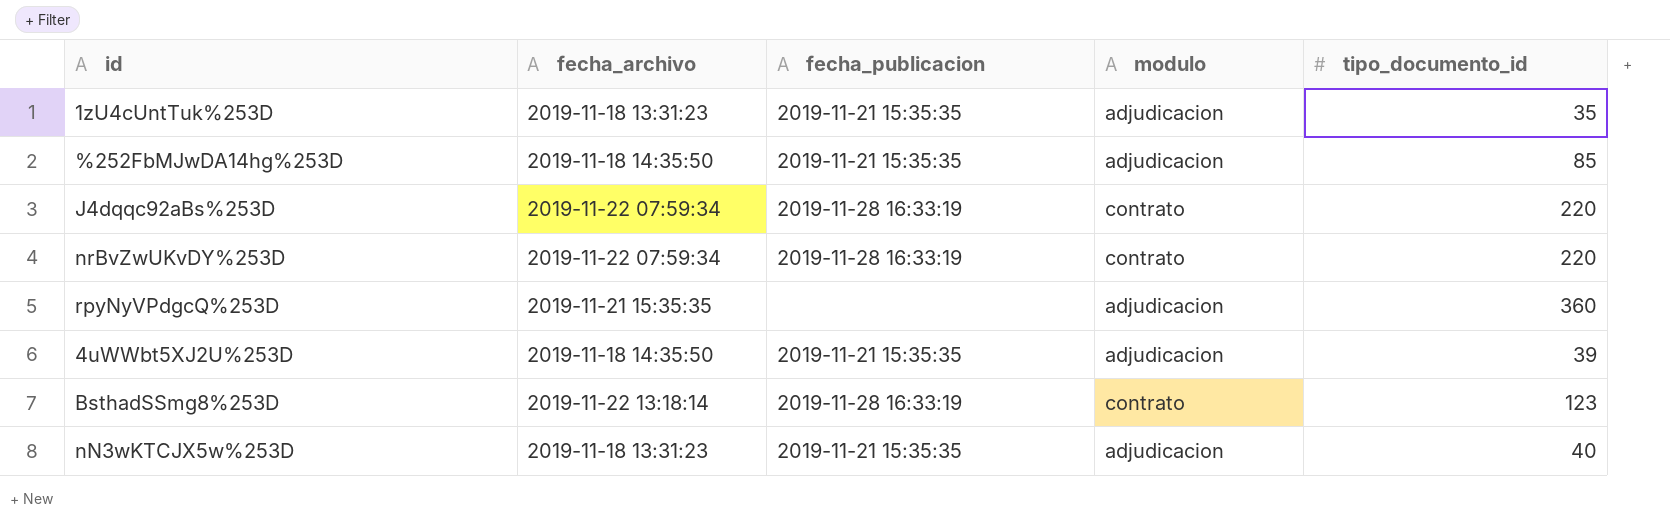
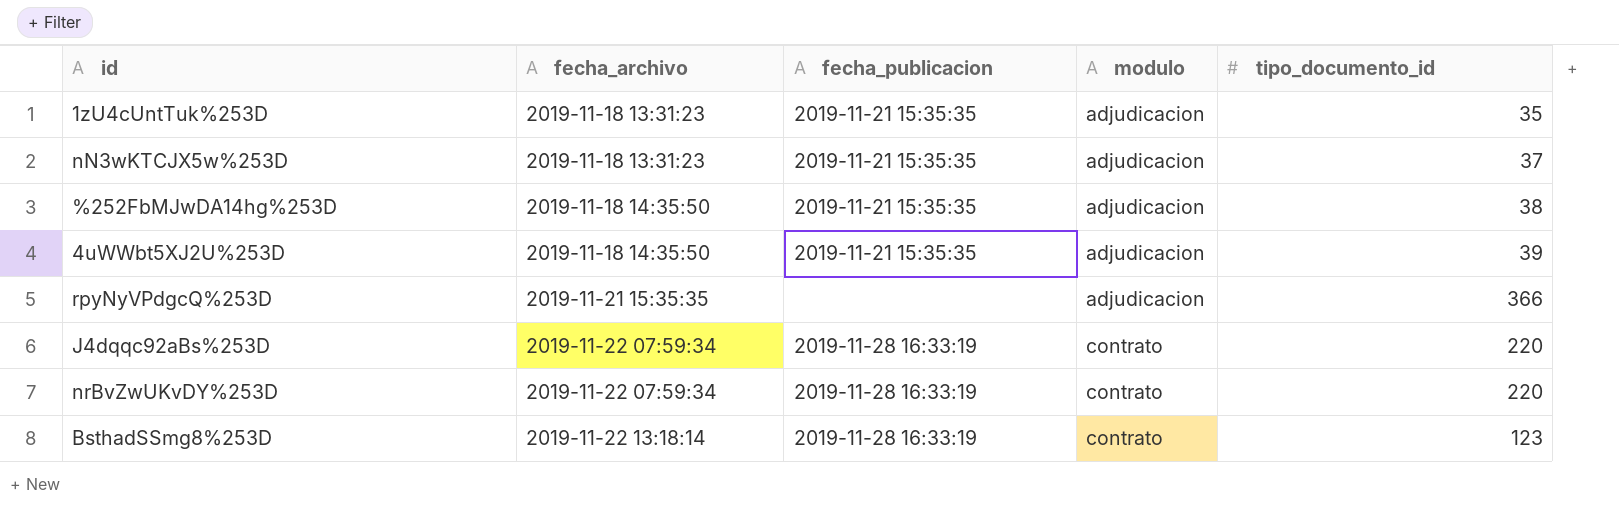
row order: none -> fecha_archivo ascending
nN3wKTCJX5w%253D | tipo_documento_id: 40 -> 37
%252FbMJwDA14hg%253D | tipo_documento_id: 85 -> 38
rpyNyVPdgcQ%253D | tipo_documento_id: 360 -> 366

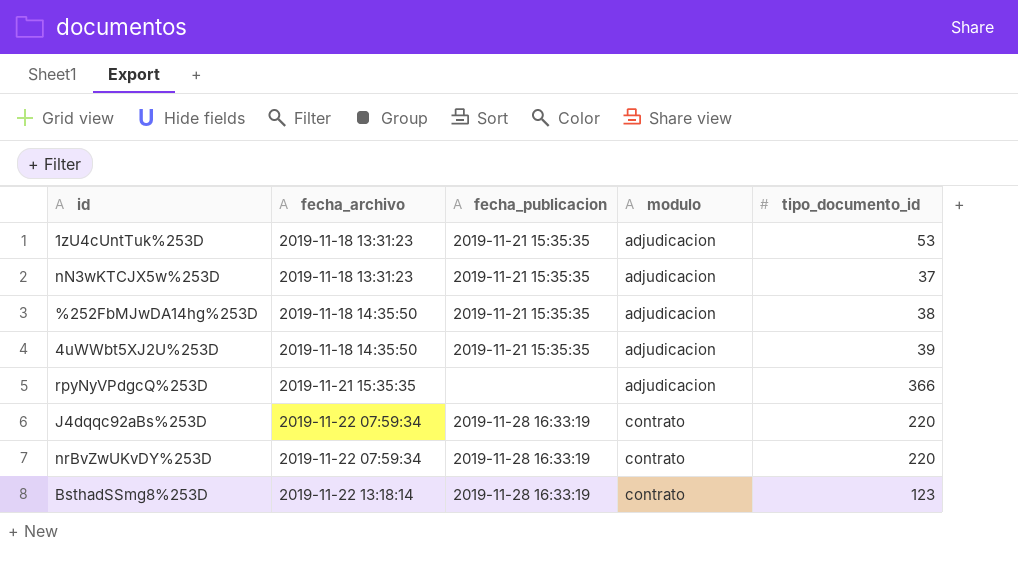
1zU4cUntTuk%253D | tipo_documento_id: 35 -> 53

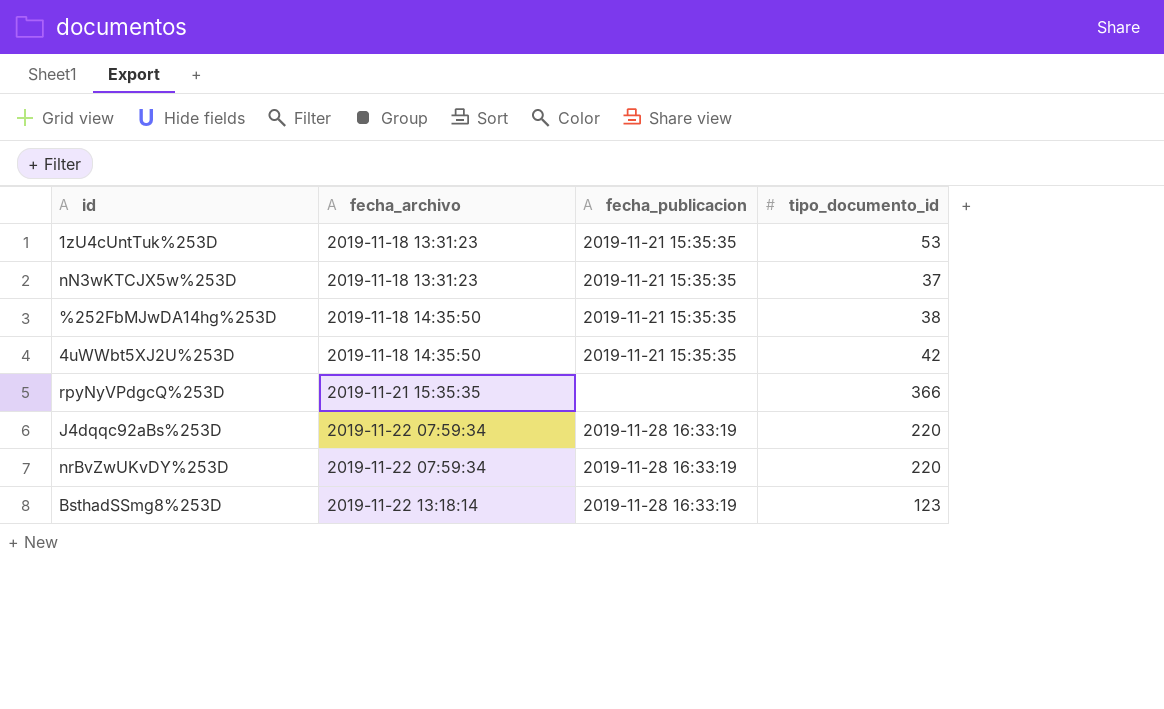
column modulo | position: 4 -> none
4uWWbt5XJ2U%253D | tipo_documento_id: 39 -> 42

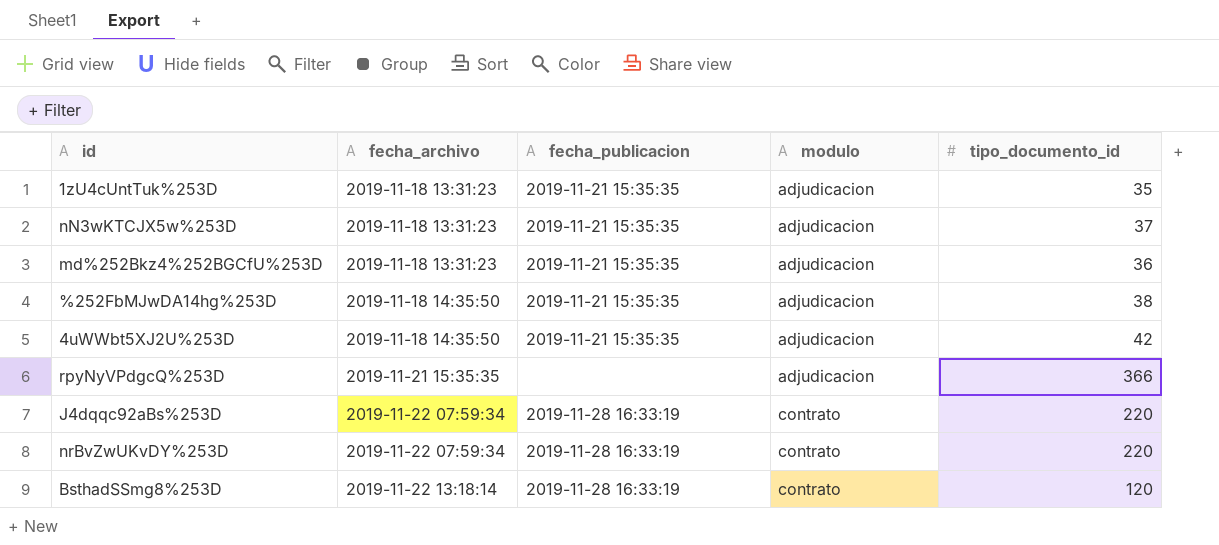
column modulo | position: none -> 4
1zU4cUntTuk%253D | tipo_documento_id: 53 -> 35
row md%252Bkz4%252BGCfU%253D: none -> 2019-11-18 13:31:23 | 2019-11-21 15:35:35 | adjudicacion | 36
BsthadSSmg8%253D | tipo_documento_id: 123 -> 120

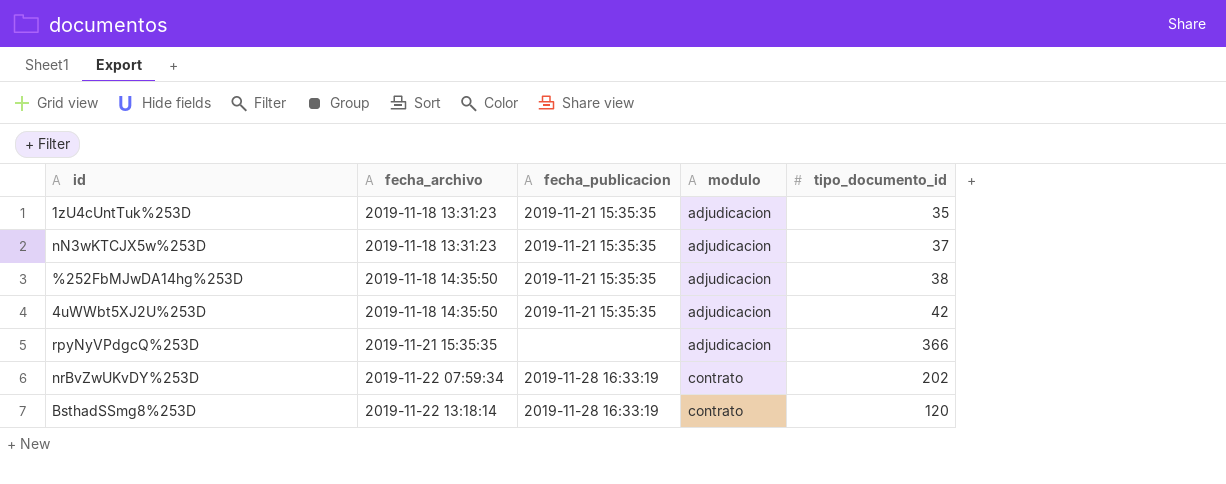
row md%252Bkz4%252BGCfU%253D: 2019-11-18 13:31:23 | 2019-11-21 15:35:35 | adjudicacion | 36 -> none
row J4dqqc92aBs%253D: 2019-11-22 07:59:34 | 2019-11-28 16:33:19 | contrato | 220 -> none
nrBvZwUKvDY%253D | tipo_documento_id: 220 -> 202

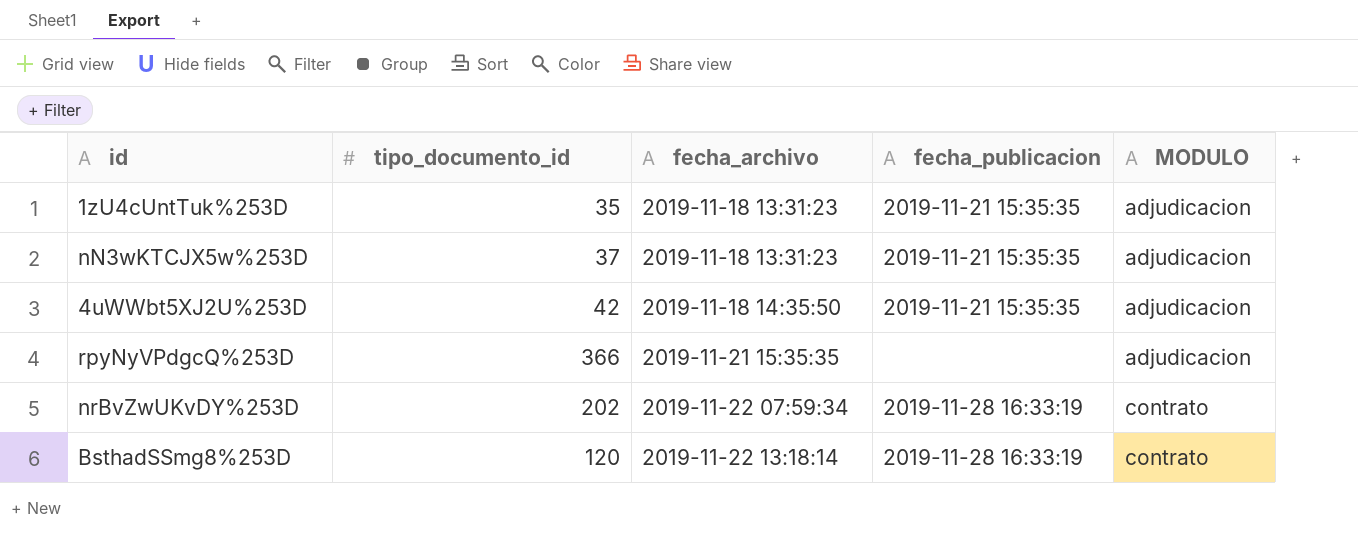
column tipo_documento_id | position: 5 -> 2
column name: modulo -> MODULO
row %252FbMJwDA14hg%253D: 2019-11-18 14:35:50 | 2019-11-21 15:35:35 | adjudicacion | 38 -> none

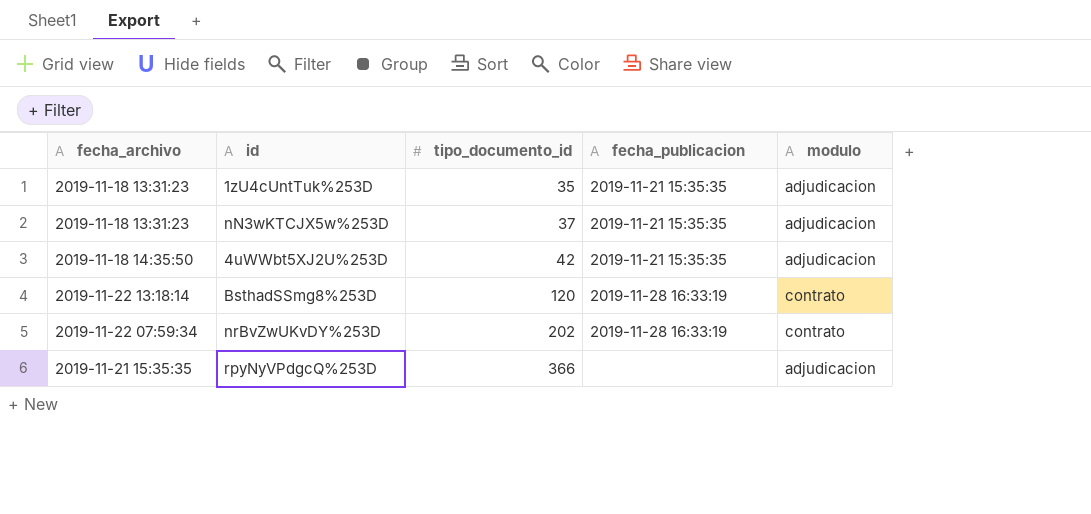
row order: fecha_archivo ascending -> tipo_documento_id ascending
column fecha_archivo | position: 3 -> 1
column name: MODULO -> modulo

